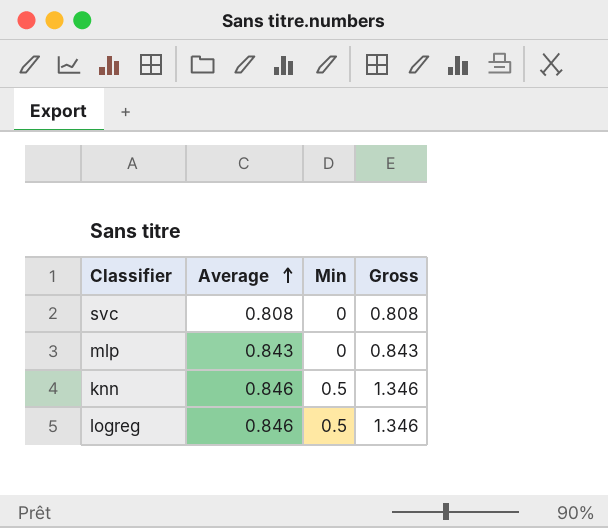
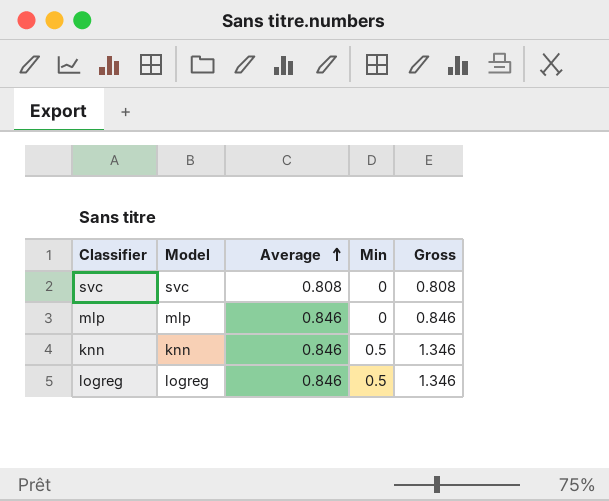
column Model | position: none -> 2
mlp | Average: 0.843 -> 0.846
mlp | Gross: 0.843 -> 0.846

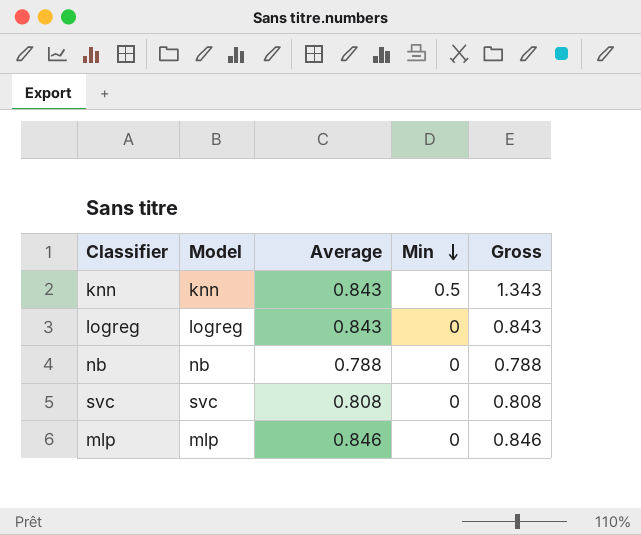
row order: Average ascending -> Min descending
knn | Average: 0.846 -> 0.843
knn | Gross: 1.346 -> 1.343
logreg | Average: 0.846 -> 0.843
logreg | Min: 0.5 -> 0
logreg | Gross: 1.346 -> 0.843
row nb: none -> nb | 0.788 | 0 | 0.788

